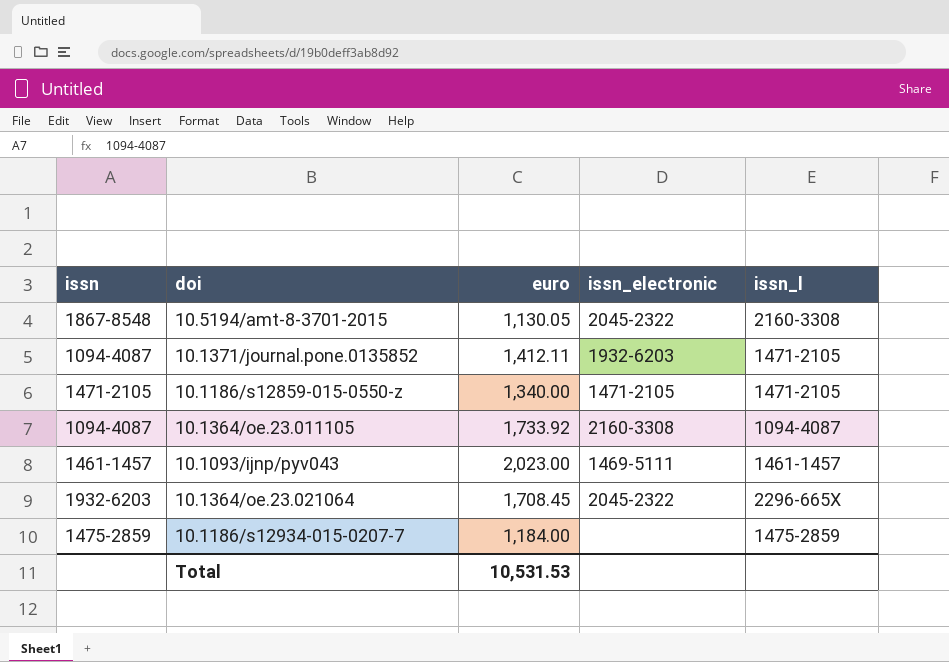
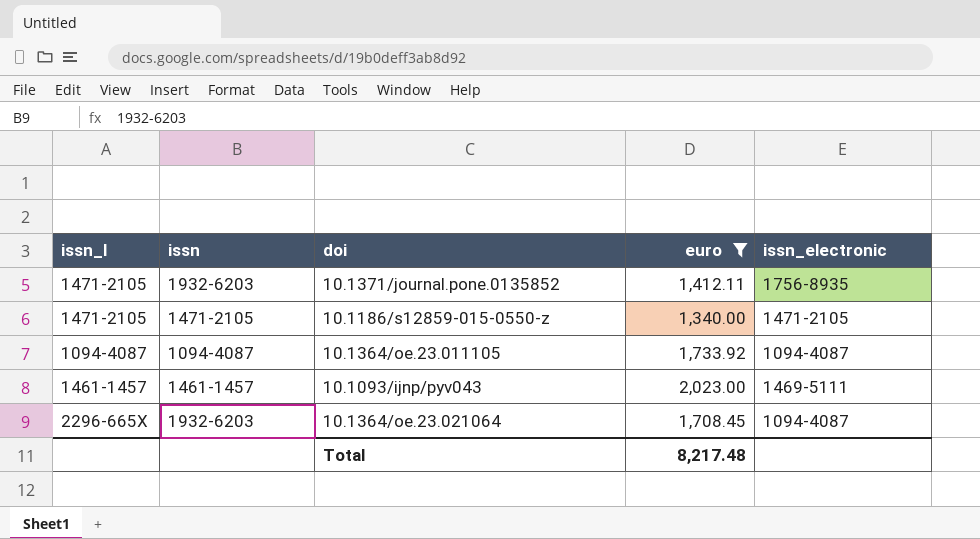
filter: none -> euro >= 1,340.00
column issn_l | position: 5 -> 1
10.1371/journal.pone.0135852 | issn: 1094-4087 -> 1932-6203
10.1371/journal.pone.0135852 | issn_electronic: 1932-6203 -> 1756-8935
10.1364/oe.23.011105 | issn_electronic: 2160-3308 -> 1094-4087
10.1364/oe.23.021064 | issn_electronic: 2045-2322 -> 1094-4087
Total | euro: 10,531.53 -> 8,217.48

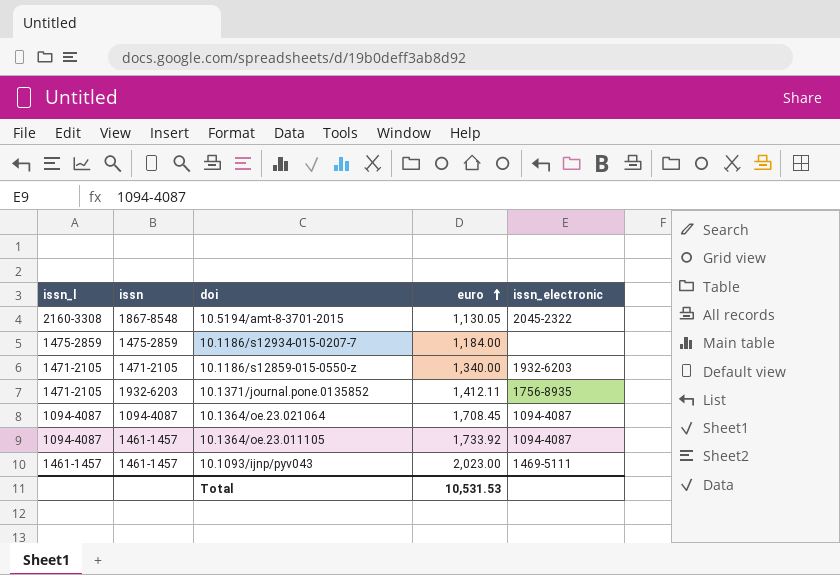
filter: euro >= 1,340.00 -> none
row order: none -> euro ascending
10.1186/s12859-015-0550-z | issn_electronic: 1471-2105 -> 1932-6203
10.1364/oe.23.021064 | issn_l: 2296-665X -> 1094-4087
10.1364/oe.23.021064 | issn: 1932-6203 -> 1094-4087
10.1364/oe.23.011105 | issn: 1094-4087 -> 1461-1457
Total | euro: 8,217.48 -> 10,531.53

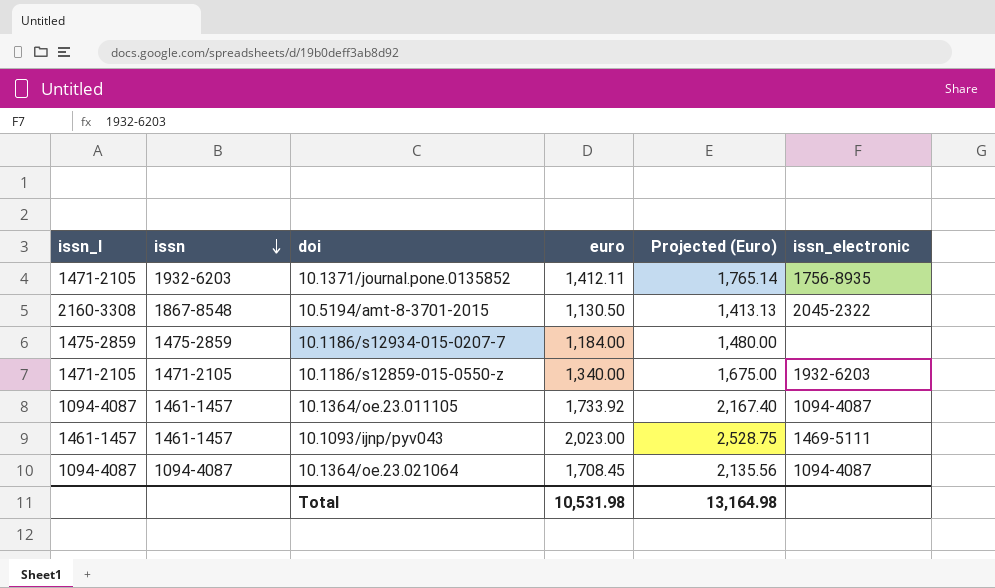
row order: euro ascending -> issn descending
column Projected (Euro) | formula: none -> [euro] * 1.25
10.5194/amt-8-3701-2015 | euro: 1,130.05 -> 1,130.50
Total | euro: 10,531.53 -> 10,531.98

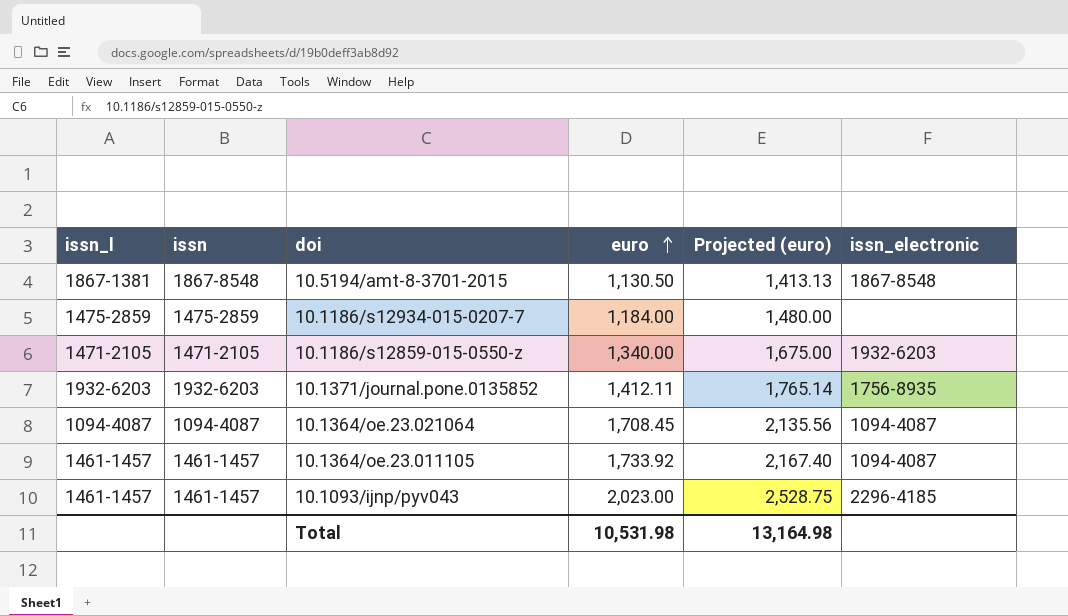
row order: issn descending -> euro ascending
column name: Projected (Euro) -> Projected (euro)
10.5194/amt-8-3701-2015 | issn_l: 2160-3308 -> 1867-1381
10.5194/amt-8-3701-2015 | issn_electronic: 2045-2322 -> 1867-8548
10.1371/journal.pone.0135852 | issn_l: 1471-2105 -> 1932-6203
10.1364/oe.23.011105 | issn_l: 1094-4087 -> 1461-1457
10.1093/ijnp/pyv043 | issn_electronic: 1469-5111 -> 2296-4185

